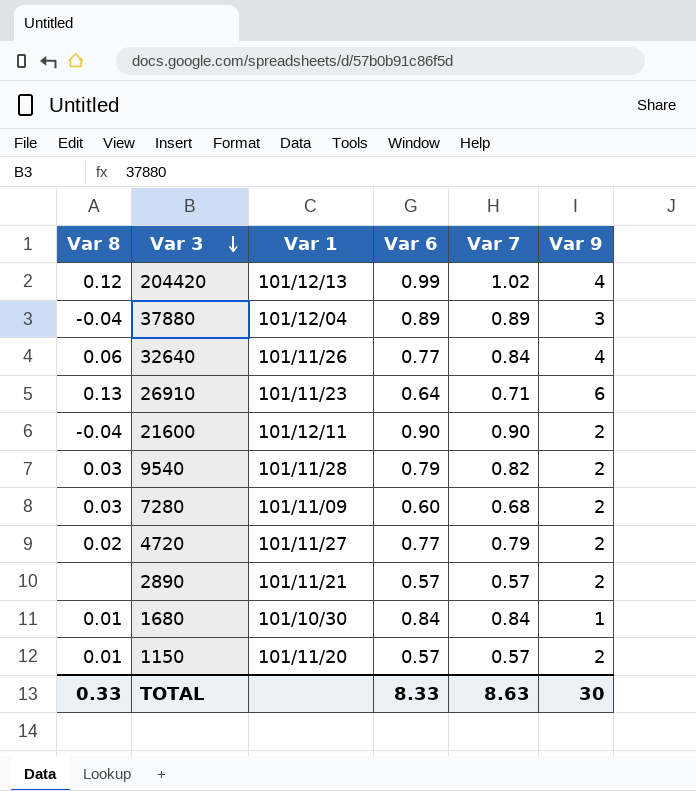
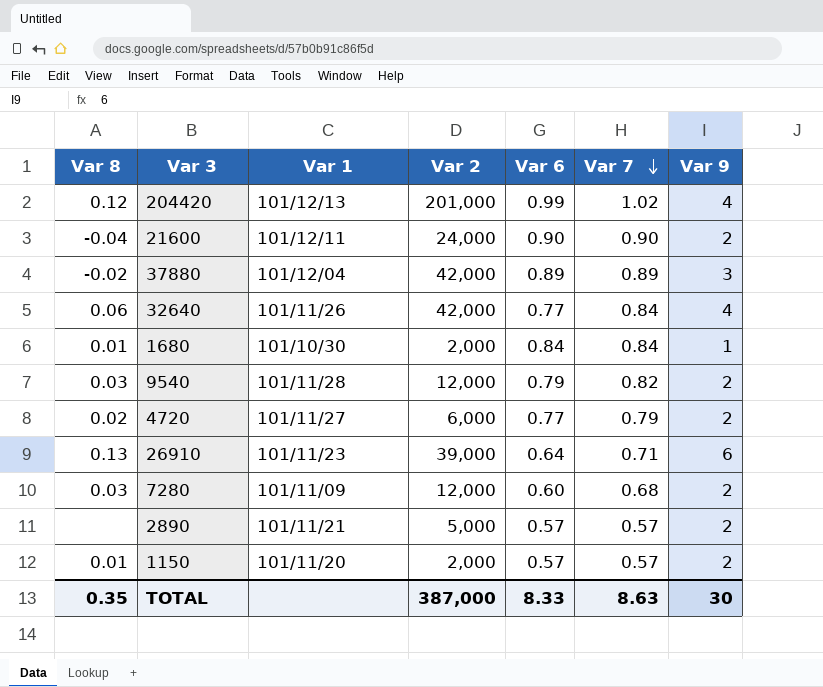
row order: Var 3 descending -> Var 7 descending
column Var 2 | position: none -> 4
37880 | Var 8: -0.04 -> -0.02
TOTAL | Var 8: 0.33 -> 0.35

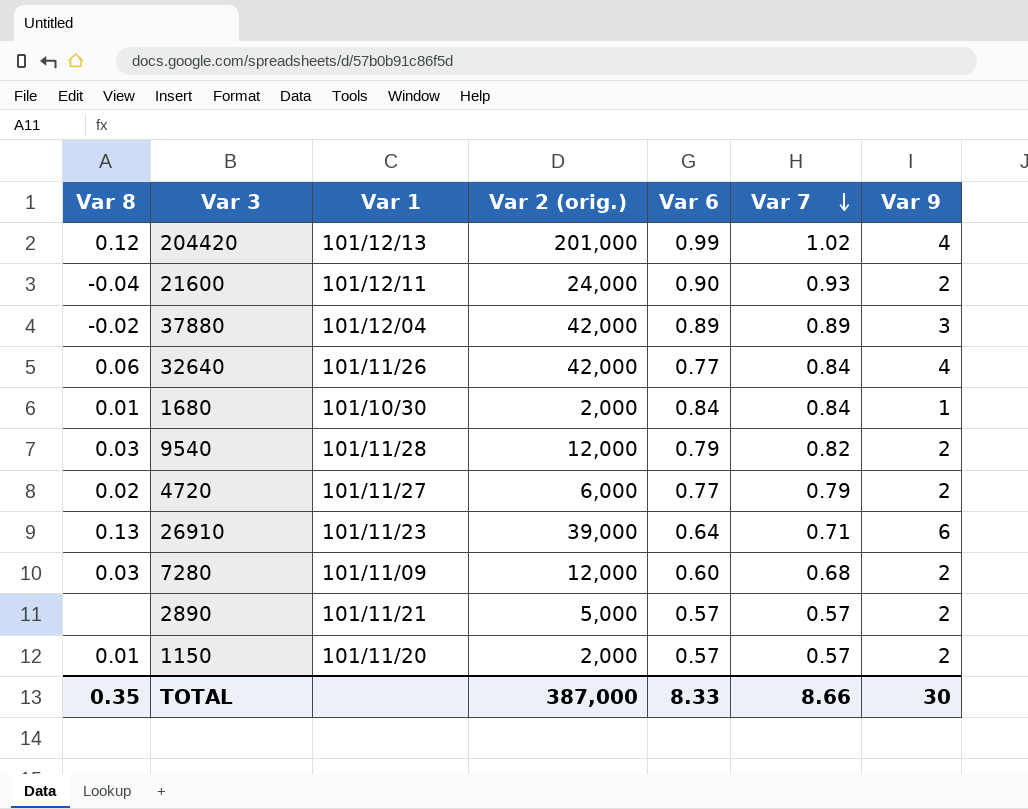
column name: Var 2 -> Var 2 (orig.)
21600 | Var 7: 0.90 -> 0.93
TOTAL | Var 7: 8.63 -> 8.66

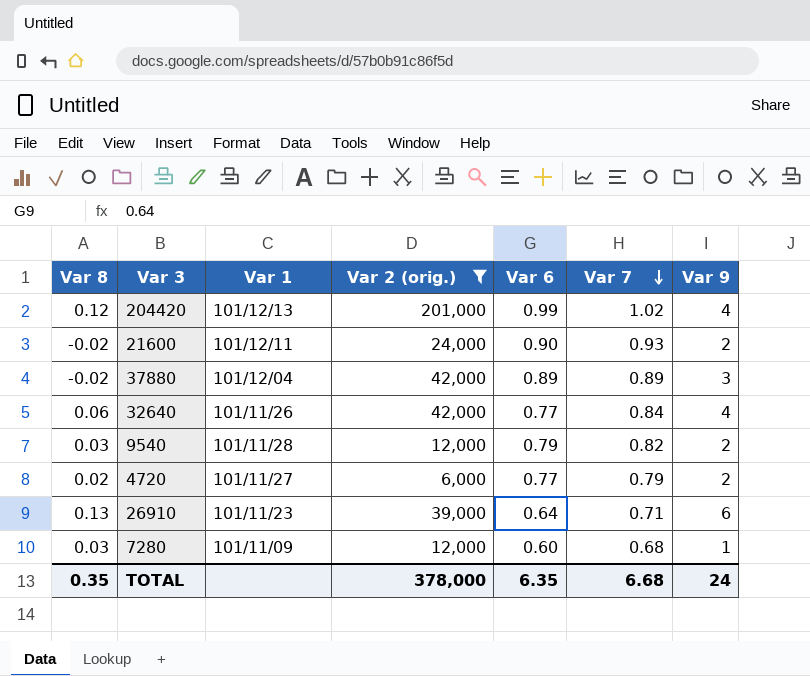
filter: none -> Var 2 (orig.) >= 6,000
21600 | Var 8: -0.04 -> -0.02
7280 | Var 9: 2 -> 1
TOTAL | Var 2 (orig.): 387,000 -> 378,000
TOTAL | Var 6: 8.33 -> 6.35
TOTAL | Var 7: 8.66 -> 6.68
TOTAL | Var 9: 30 -> 24

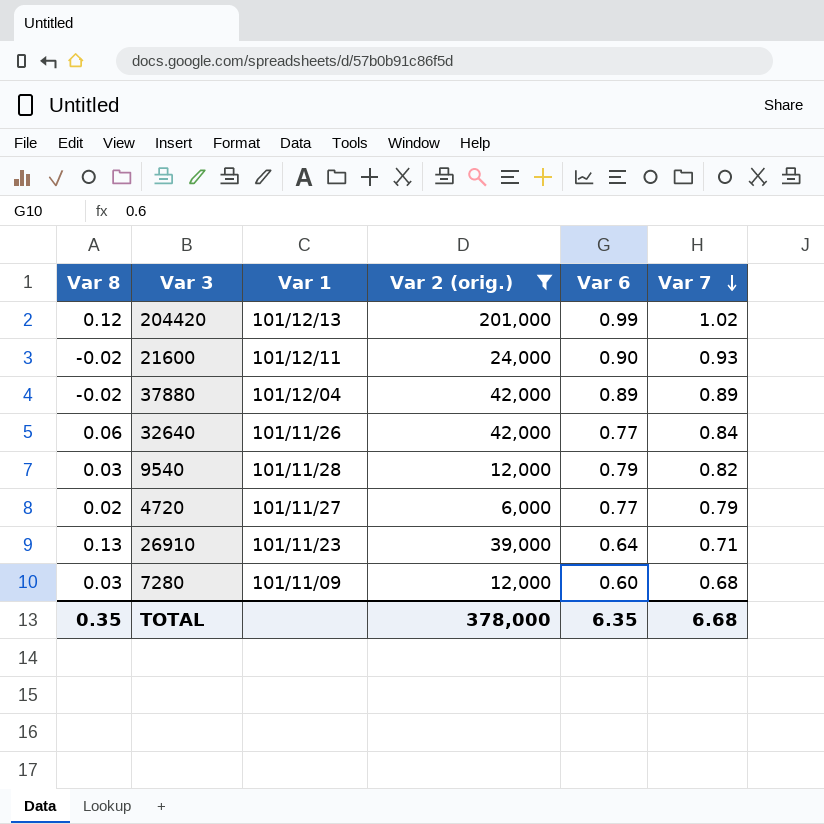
column Var 9 | position: 7 -> none

